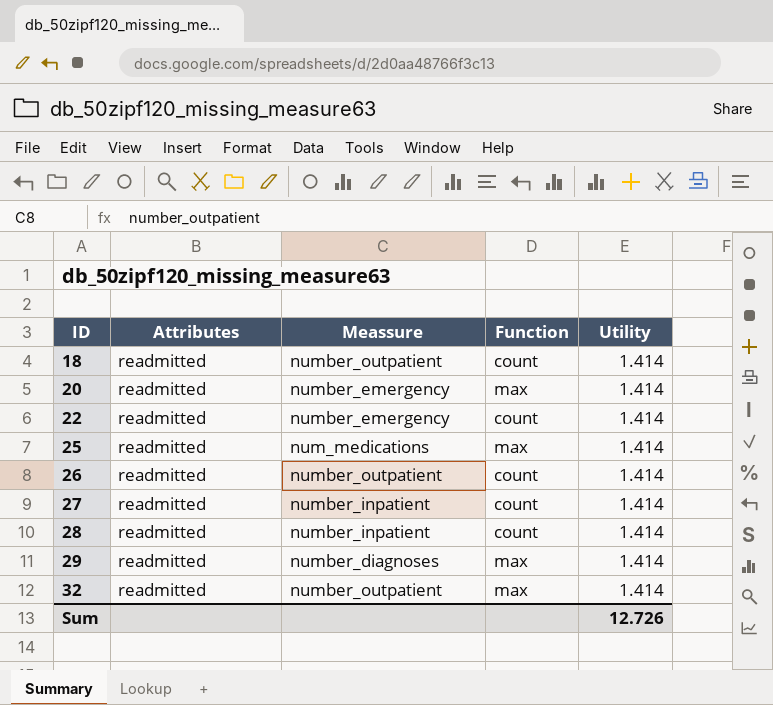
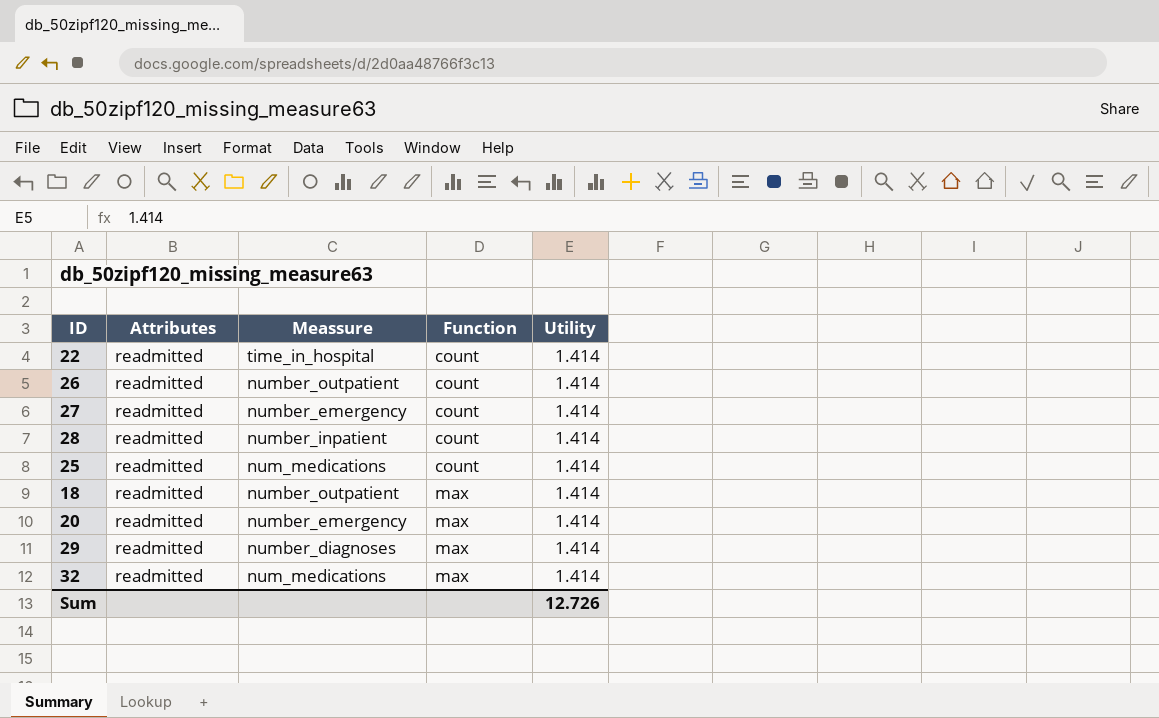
row order: ID ascending -> Function ascending
22 | Meassure: number_emergency -> time_in_hospital
27 | Meassure: number_inpatient -> number_emergency
25 | Function: max -> count
18 | Function: count -> max
32 | Meassure: number_outpatient -> num_medications

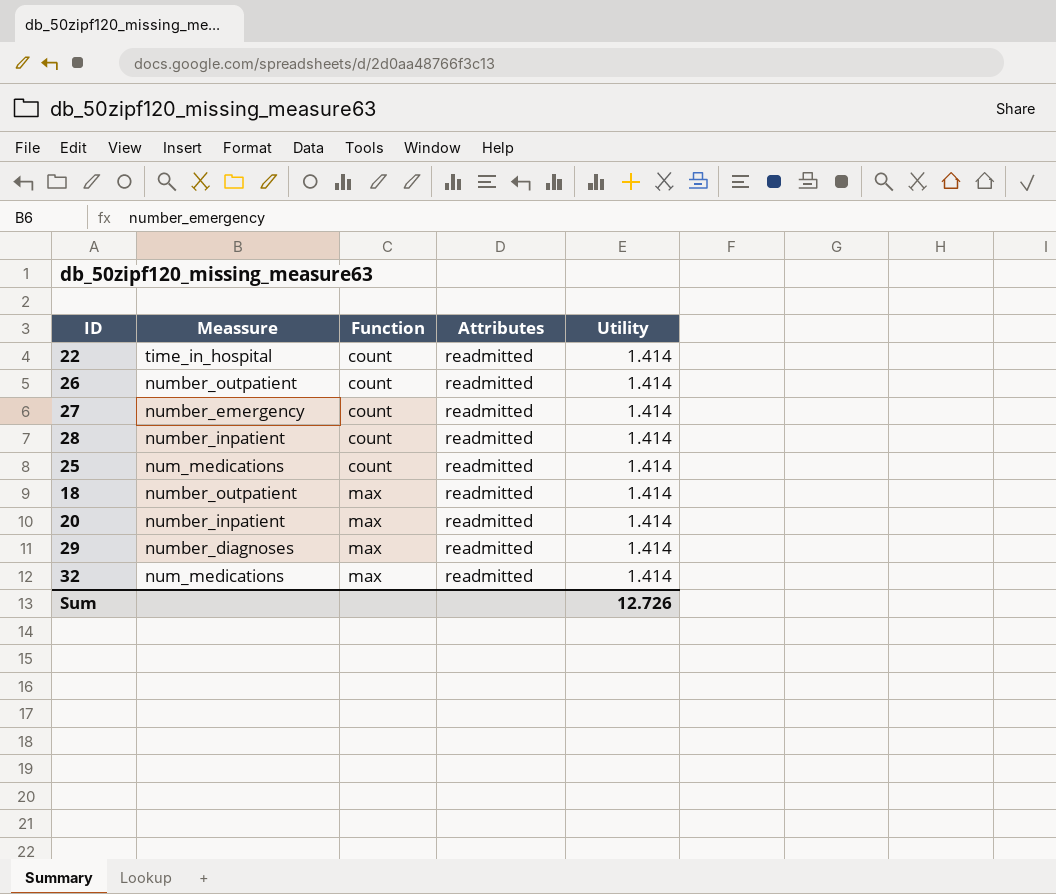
column Attributes | position: 2 -> 4
20 | Meassure: number_emergency -> number_inpatient

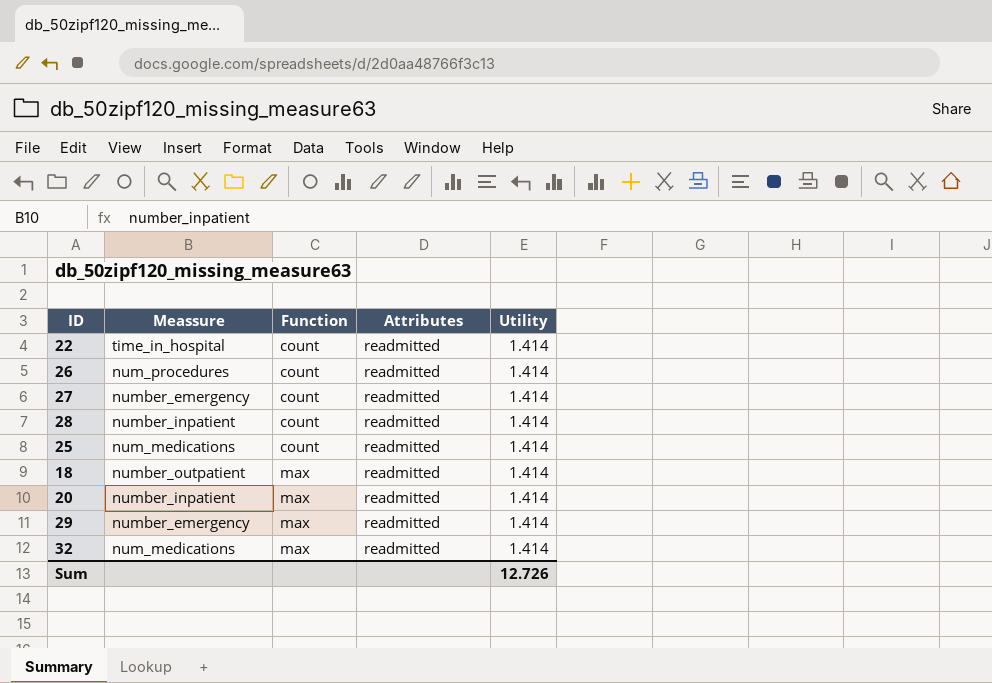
26 | Meassure: number_outpatient -> num_procedures
29 | Meassure: number_diagnoses -> number_emergency

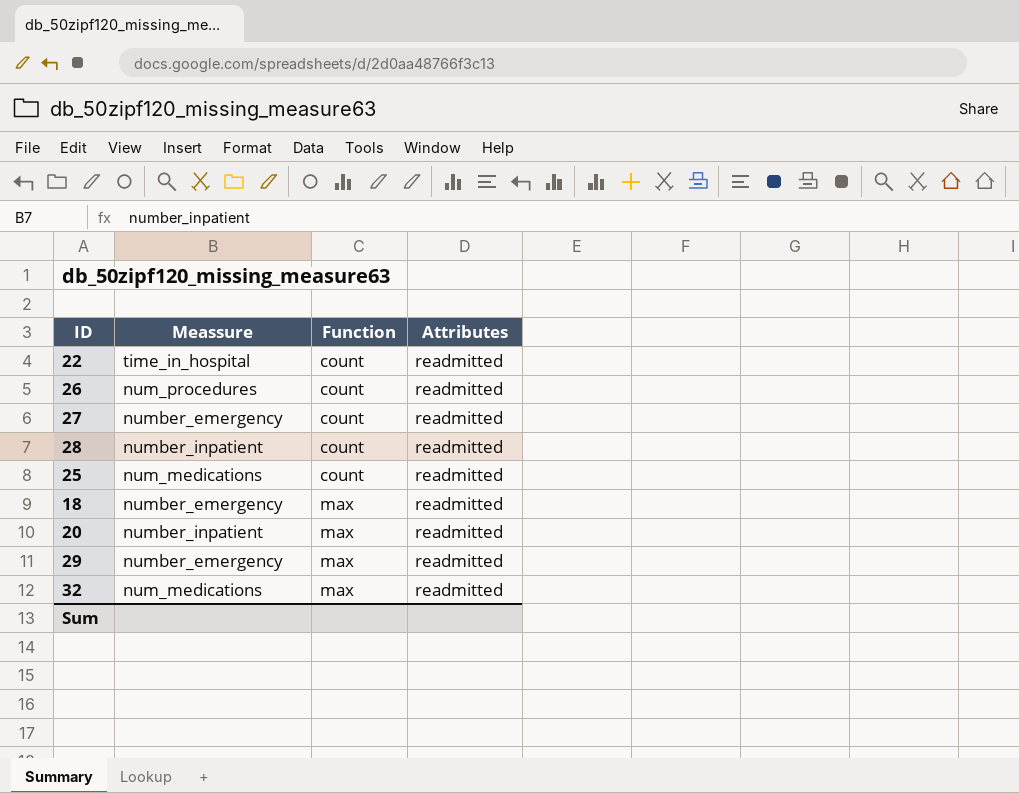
column Utility | position: 5 -> none
18 | Meassure: number_outpatient -> number_emergency

